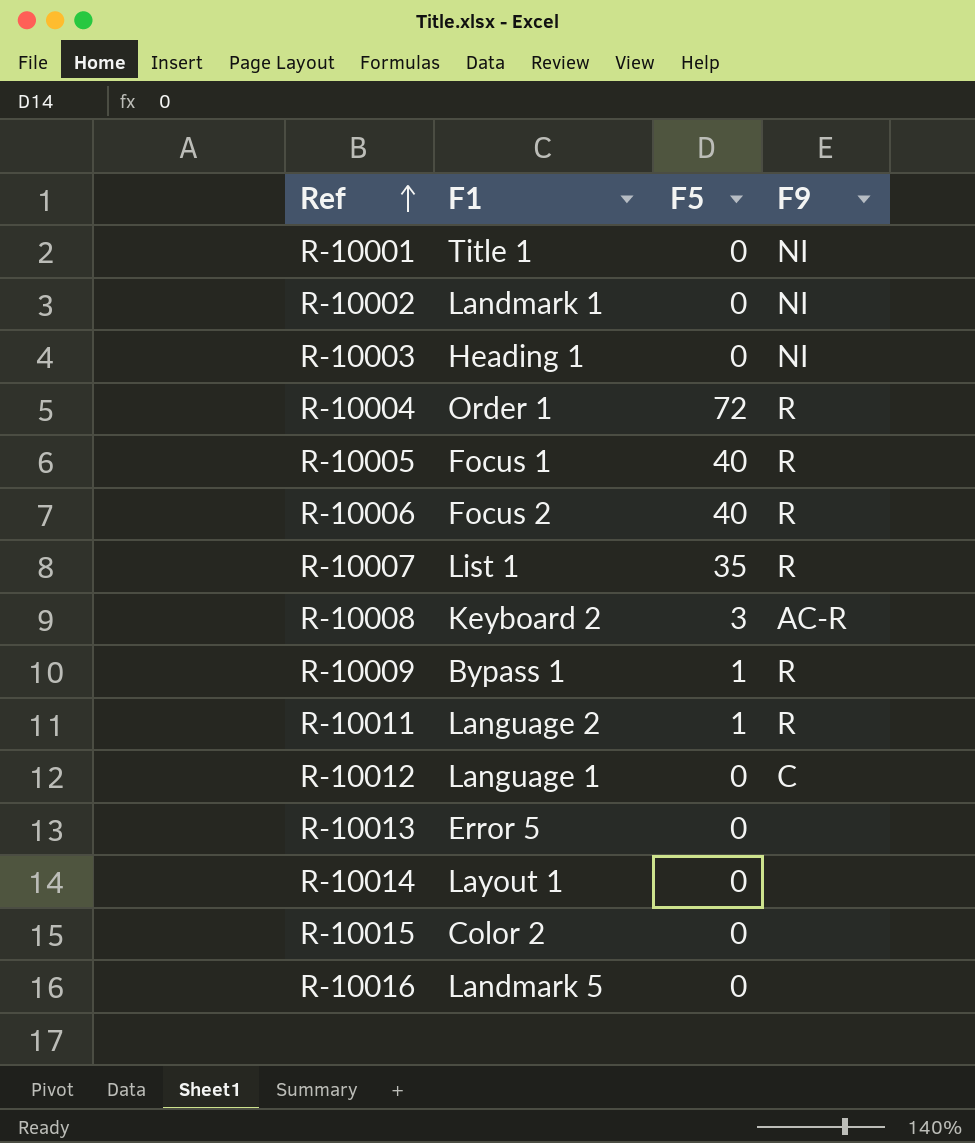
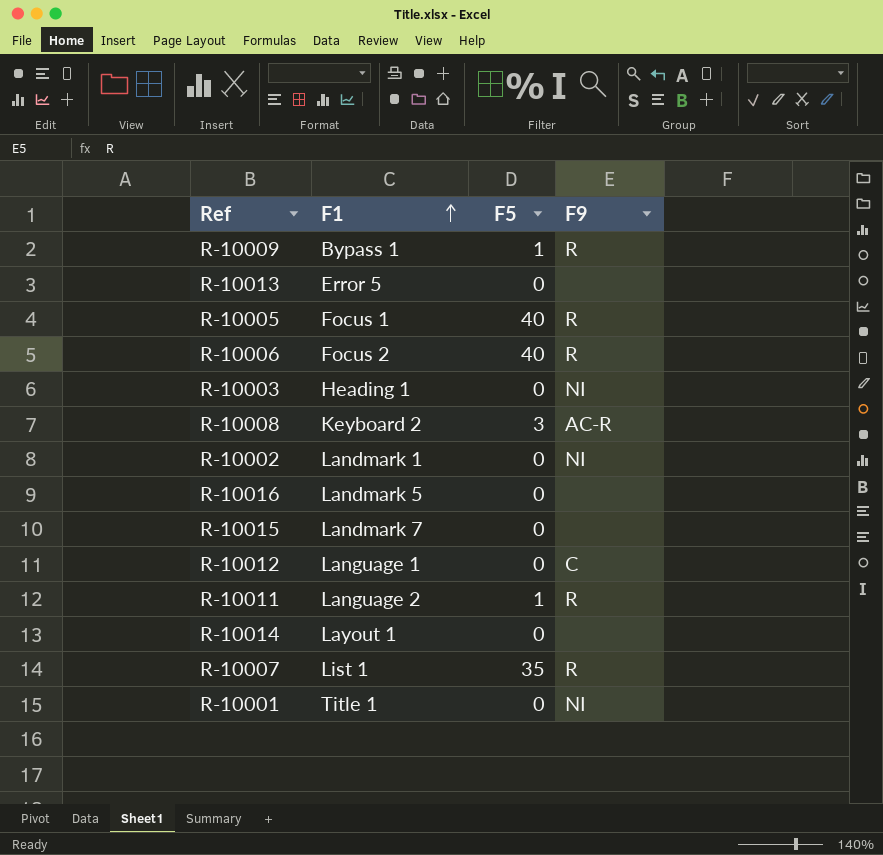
row order: Ref ascending -> F1 ascending
row R-10004: Order 1 | 72 | R -> none
R-10015 | F1: Color 2 -> Landmark 7

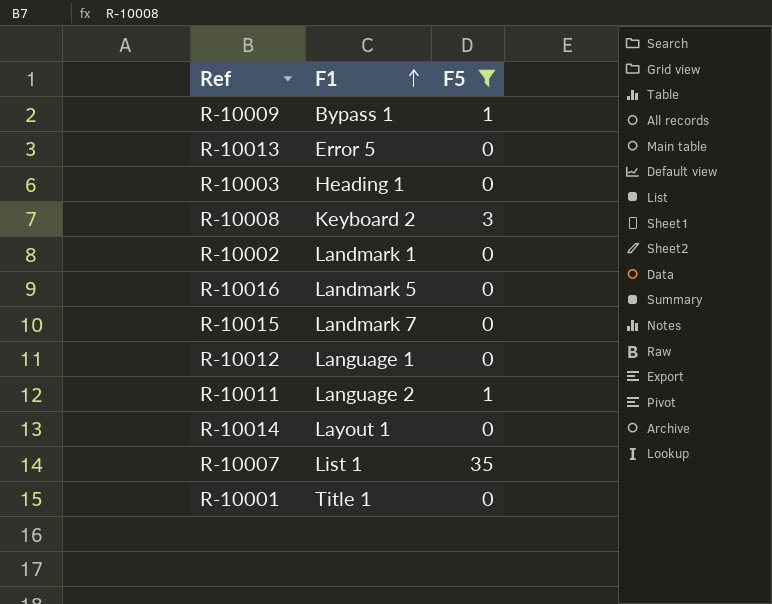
filter: none -> F5 != 40
column F9 | position: 4 -> none

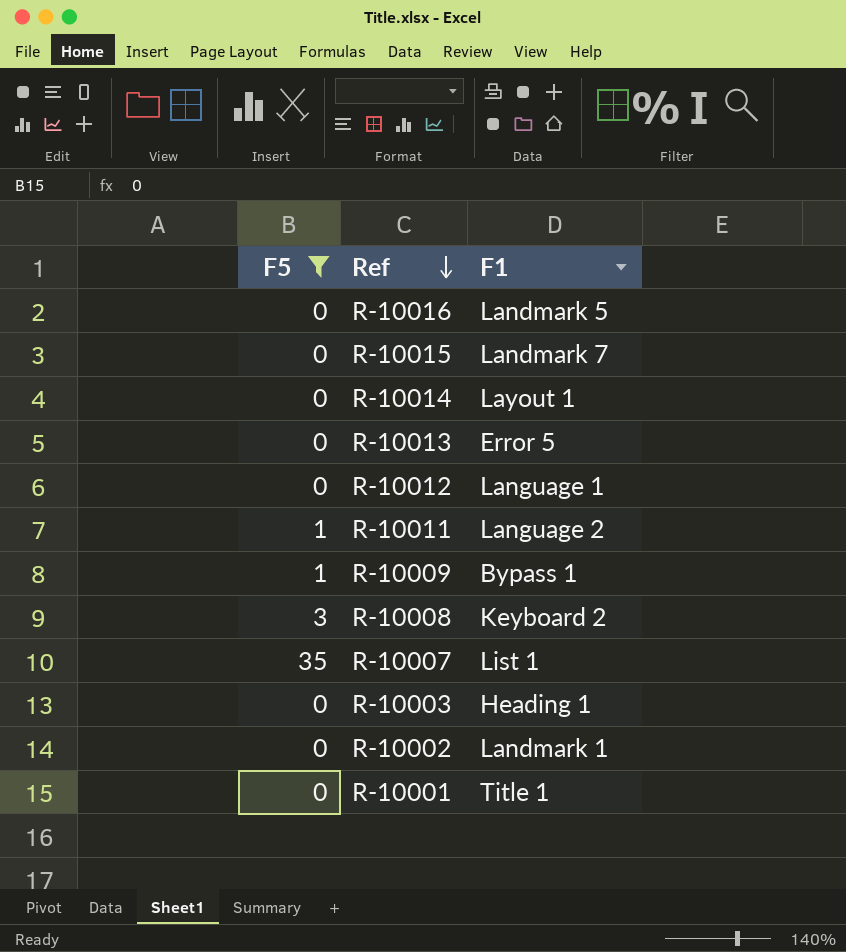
row order: F1 ascending -> Ref descending
column F5 | position: 3 -> 1

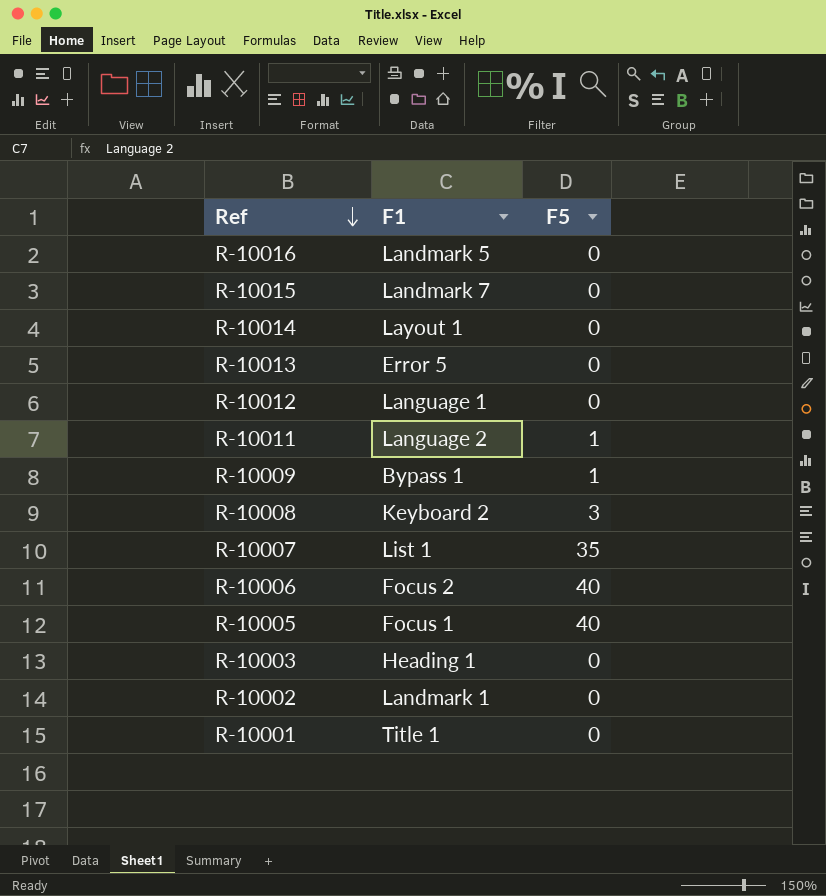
filter: F5 != 40 -> none
column F5 | position: 1 -> 3

